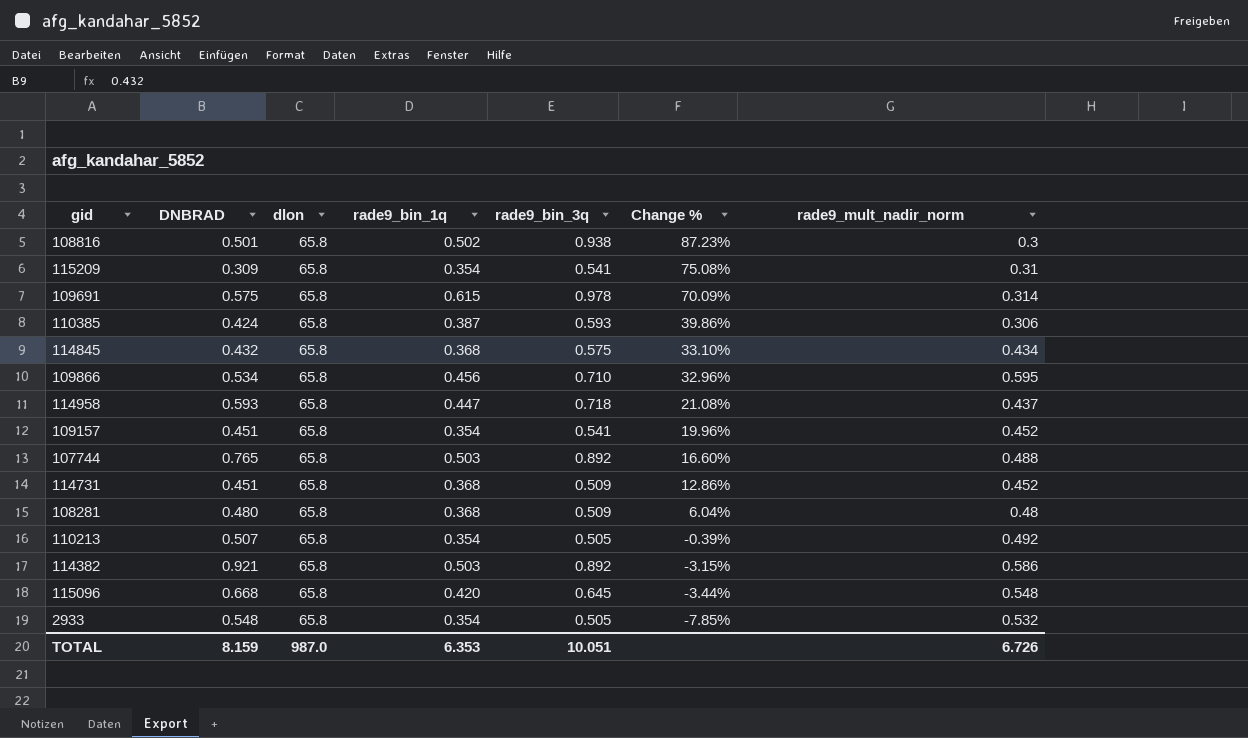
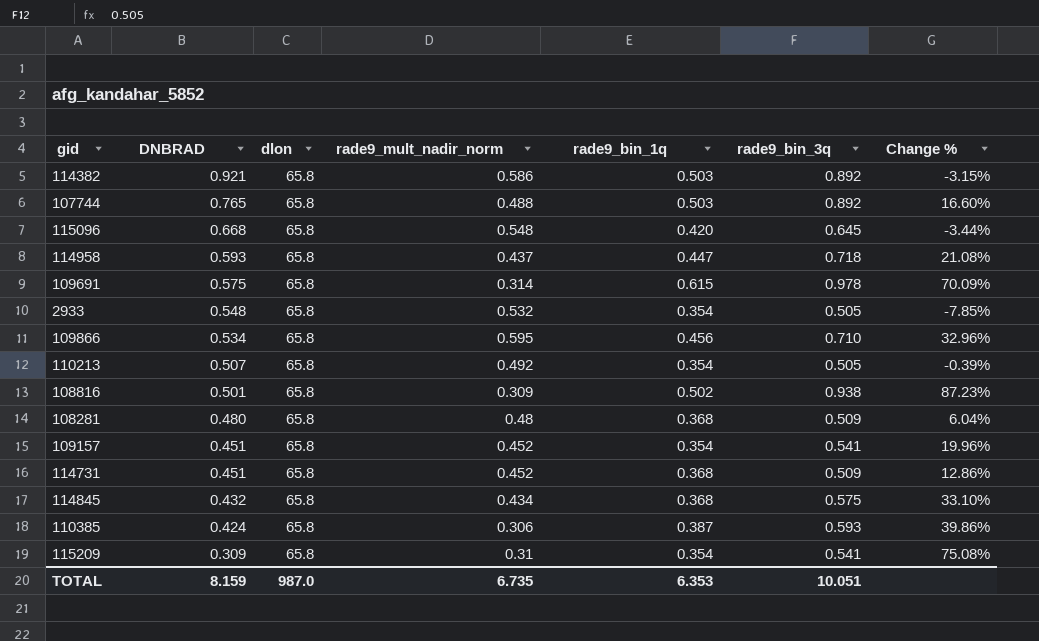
row order: Change % descending -> DNBRAD descending
column rade9_mult_nadir_norm | position: 7 -> 4
108816 | rade9_mult_nadir_norm: 0.3 -> 0.309
TOTAL | rade9_mult_nadir_norm: 6.726 -> 6.735

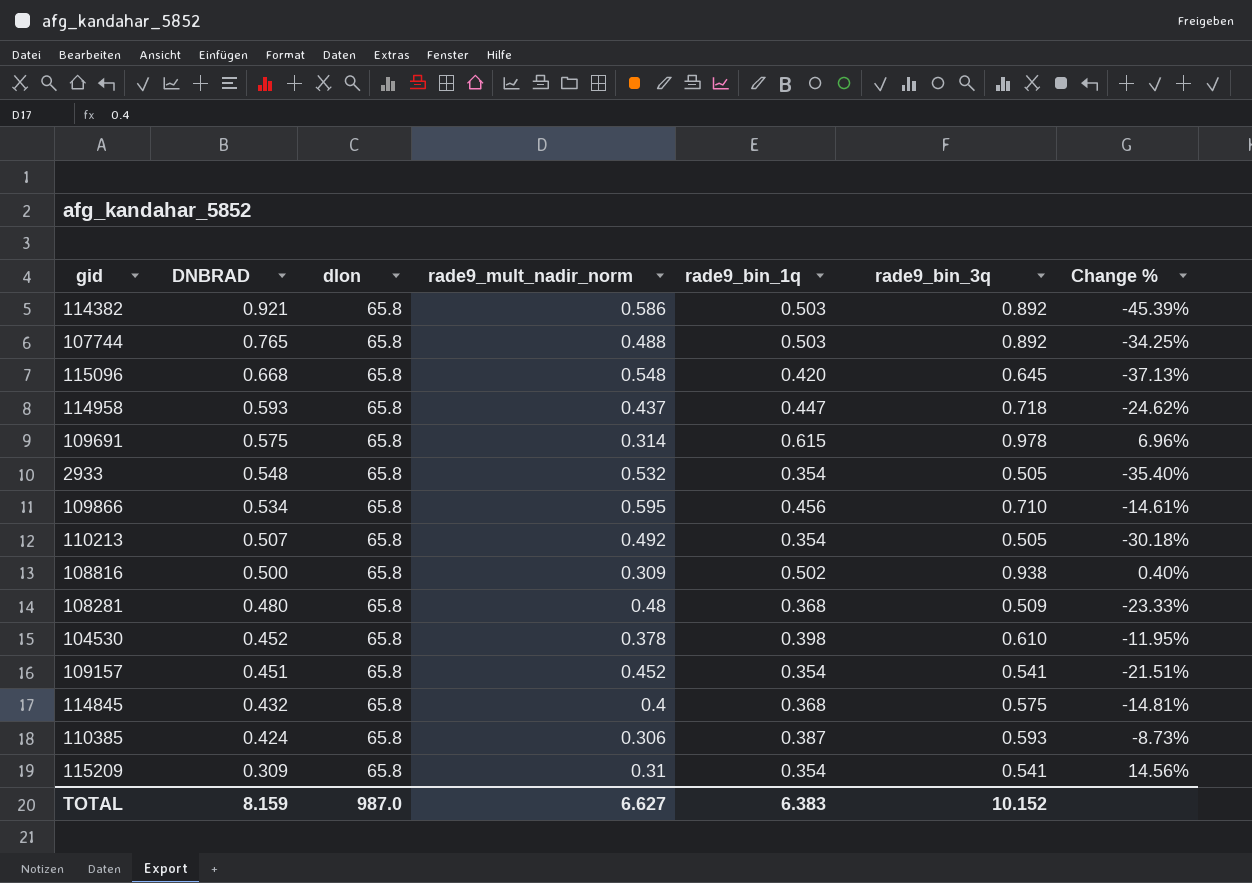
column Change % | formula: ([rade9_bin_3q] - [DNBRAD]) / [DNBRAD] -> ([rade9_bin_1q] - [DNBRAD]) / [DNBRAD]
row 114731: 0.451 | 65.8 | 0.452 | 0.368 | 0.509 | 12.86% -> none
108816 | DNBRAD: 0.501 -> 0.500
row 104530: none -> 0.452 | 65.8 | 0.378 | 0.398 | 0.610 | -11.95%
114845 | rade9_mult_nadir_norm: 0.434 -> 0.4
TOTAL | rade9_mult_nadir_norm: 6.735 -> 6.627
TOTAL | rade9_bin_1q: 6.353 -> 6.383
TOTAL | rade9_bin_3q: 10.051 -> 10.152

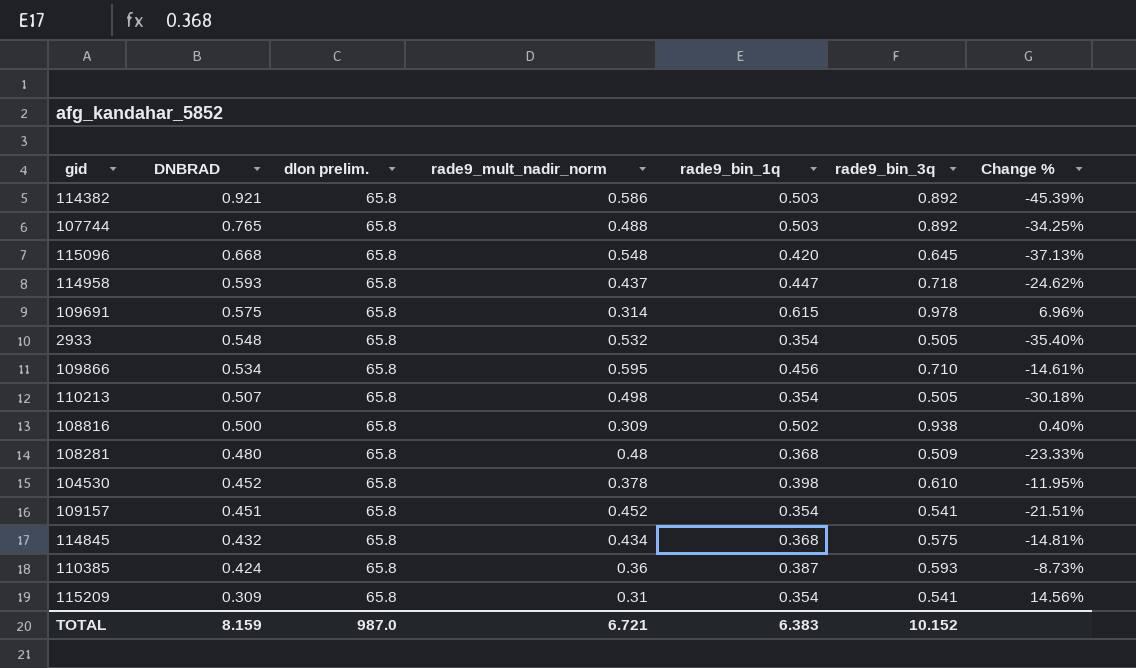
column name: dlon -> dlon prelim.
110213 | rade9_mult_nadir_norm: 0.492 -> 0.498
114845 | rade9_mult_nadir_norm: 0.4 -> 0.434
110385 | rade9_mult_nadir_norm: 0.306 -> 0.36
TOTAL | rade9_mult_nadir_norm: 6.627 -> 6.721

